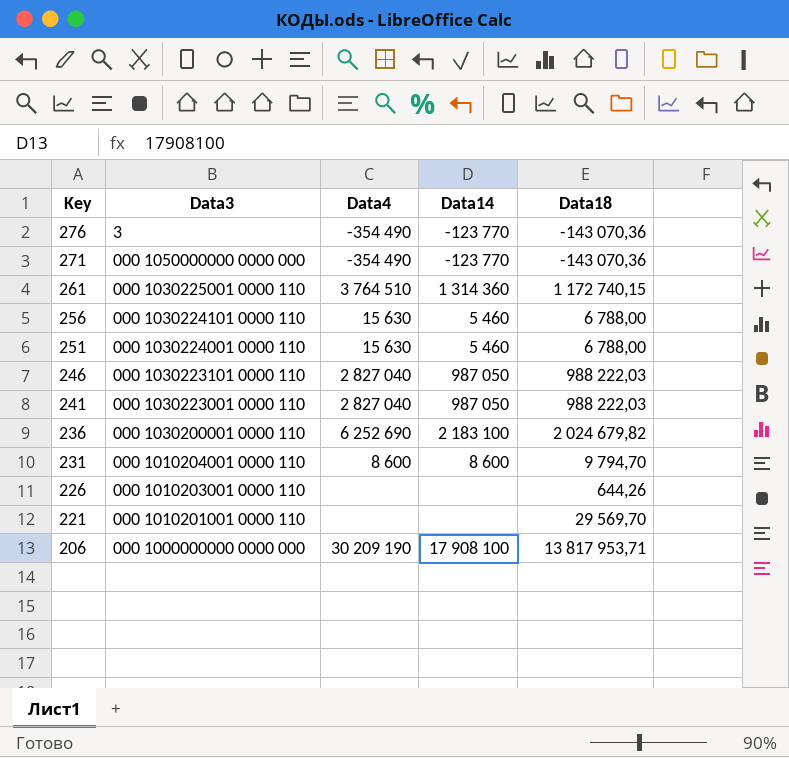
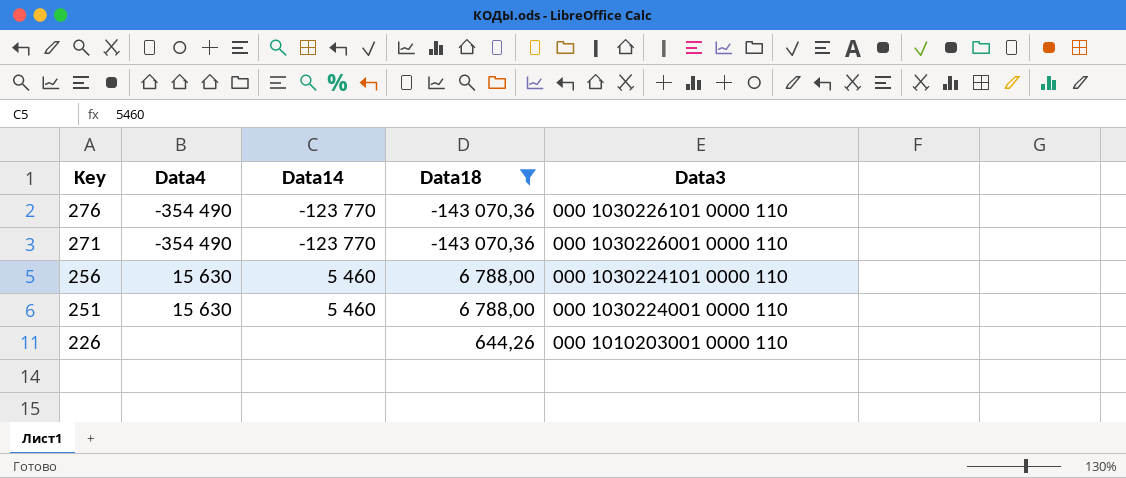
filter: none -> Data18 <= 6 788,00
column Data3 | position: 2 -> 5
276 | Data3: 3 -> 000 1030226101 0000 110
271 | Data3: 000 1050000000 0000 000 -> 000 1030226001 0000 110

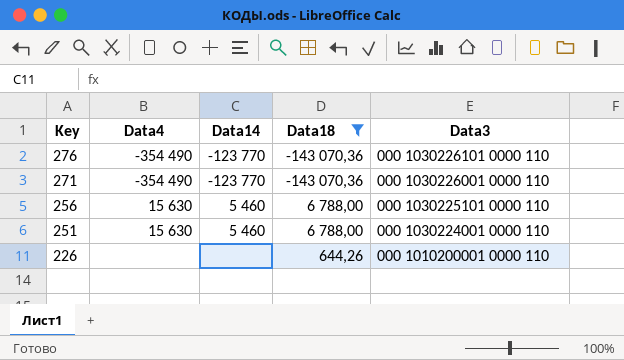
256 | Data3: 000 1030224101 0000 110 -> 000 1030225101 0000 110
226 | Data3: 000 1010203001 0000 110 -> 000 1010200001 0000 110

